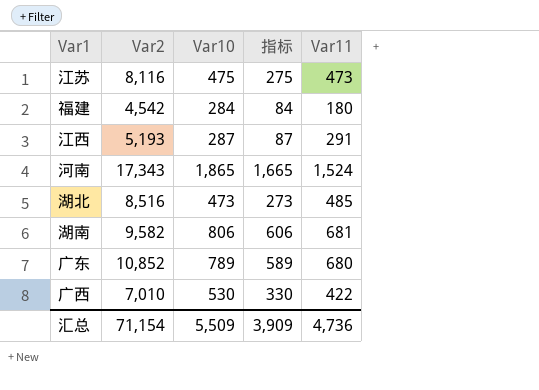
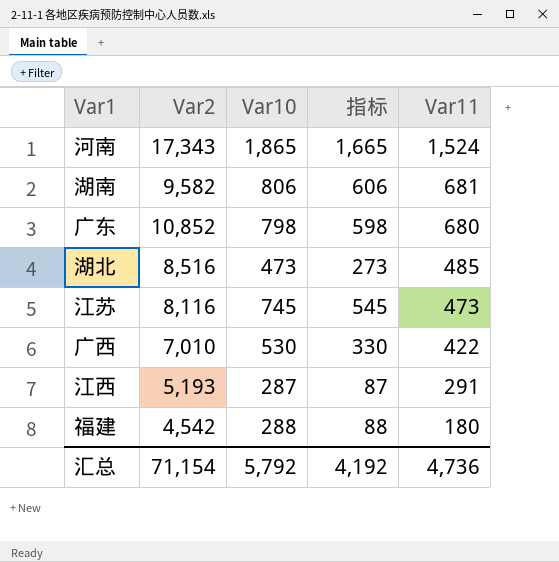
row order: none -> Var11 descending
广东 | Var10: 789 -> 798
广东 | 指标: 589 -> 598
江苏 | Var10: 475 -> 745
江苏 | 指标: 275 -> 545
福建 | Var10: 284 -> 288
福建 | 指标: 84 -> 88
汇总 | Var10: 5,509 -> 5,792
汇总 | 指标: 3,909 -> 4,192

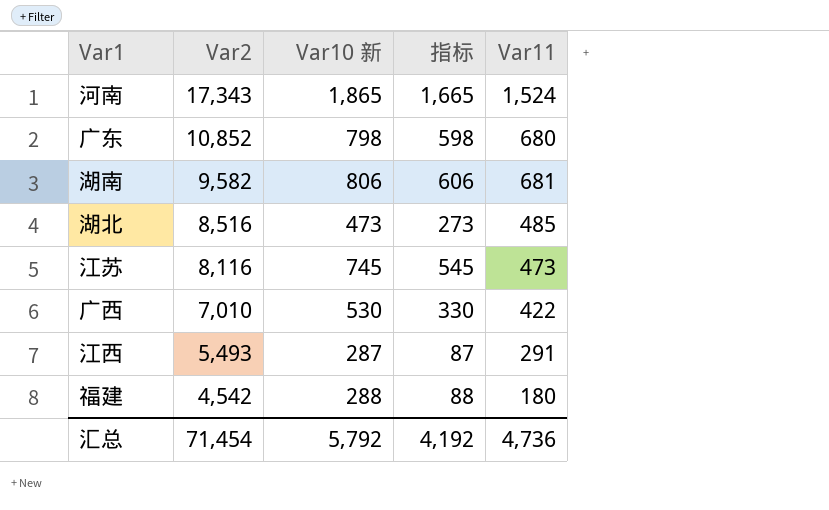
row order: Var11 descending -> Var2 descending
column name: Var10 -> Var10 新
江西 | Var2: 5,193 -> 5,493
汇总 | Var2: 71,154 -> 71,454

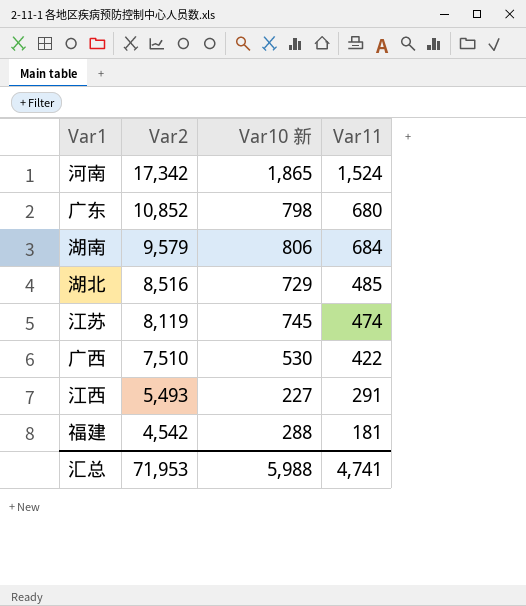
column 指标 | formula: [Var10 新] - 200 -> none
河南 | Var2: 17,343 -> 17,342
湖南 | Var2: 9,582 -> 9,579
湖南 | Var11: 681 -> 684
湖北 | Var10 新: 473 -> 729
江苏 | Var2: 8,116 -> 8,119
江苏 | Var11: 473 -> 474
广西 | Var2: 7,010 -> 7,510
江西 | Var10 新: 287 -> 227
福建 | Var11: 180 -> 181
汇总 | Var2: 71,454 -> 71,953
汇总 | Var10 新: 5,792 -> 5,988
汇总 | Var11: 4,736 -> 4,741

